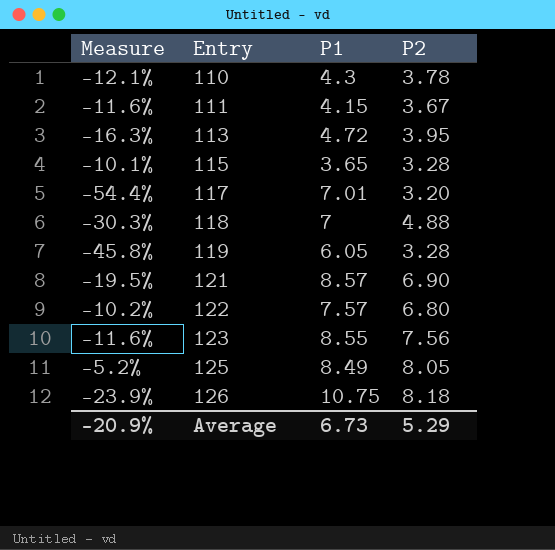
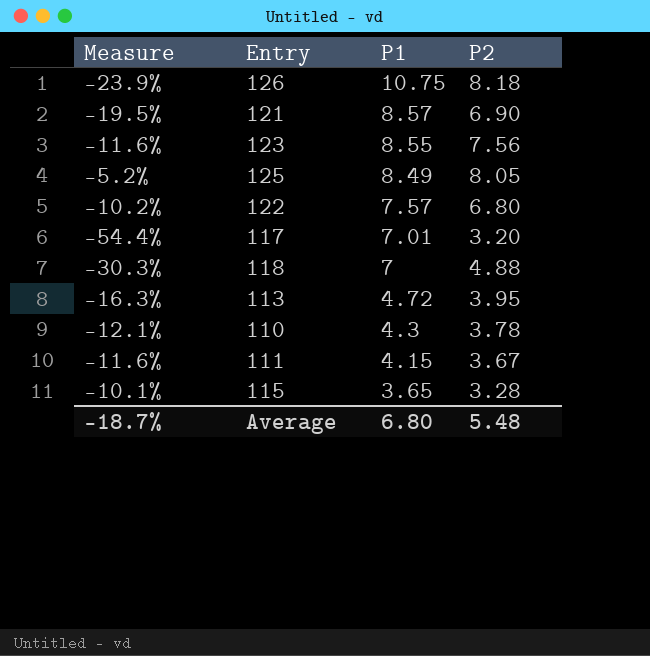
row order: Entry ascending -> P1 descending
row 119: -45.8% | 6.05 | 3.28 -> none
Average | Measure: -20.9% -> -18.7%
Average | P1: 6.73 -> 6.80
Average | P2: 5.29 -> 5.48

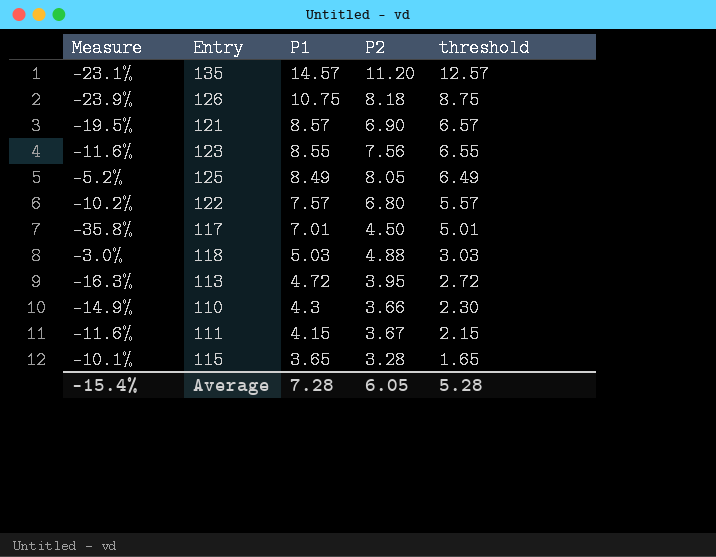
column threshold | formula: none -> [P1] - 2
row 135: none -> -23.1% | 14.57 | 11.20 | 12.57
117 | Measure: -54.4% -> -35.8%
117 | P2: 3.20 -> 4.50
118 | Measure: -30.3% -> -3.0%
118 | P1: 7 -> 5.03
110 | Measure: -12.1% -> -14.9%
110 | P2: 3.78 -> 3.66
Average | Measure: -18.7% -> -15.4%
Average | P1: 6.80 -> 7.28
Average | P2: 5.48 -> 6.05

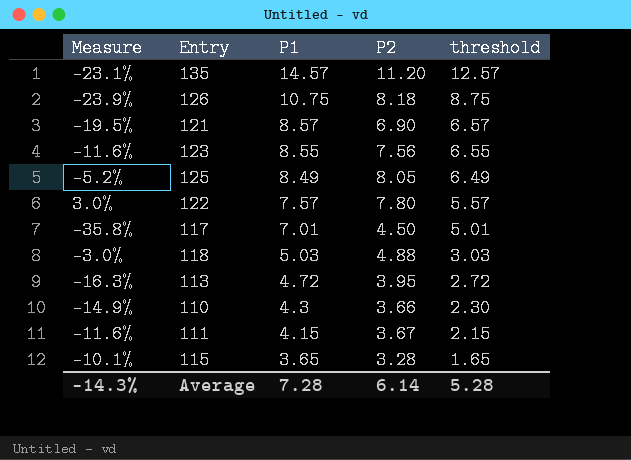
122 | Measure: -10.2% -> 3.0%
122 | P2: 6.80 -> 7.80
Average | Measure: -15.4% -> -14.3%
Average | P2: 6.05 -> 6.14

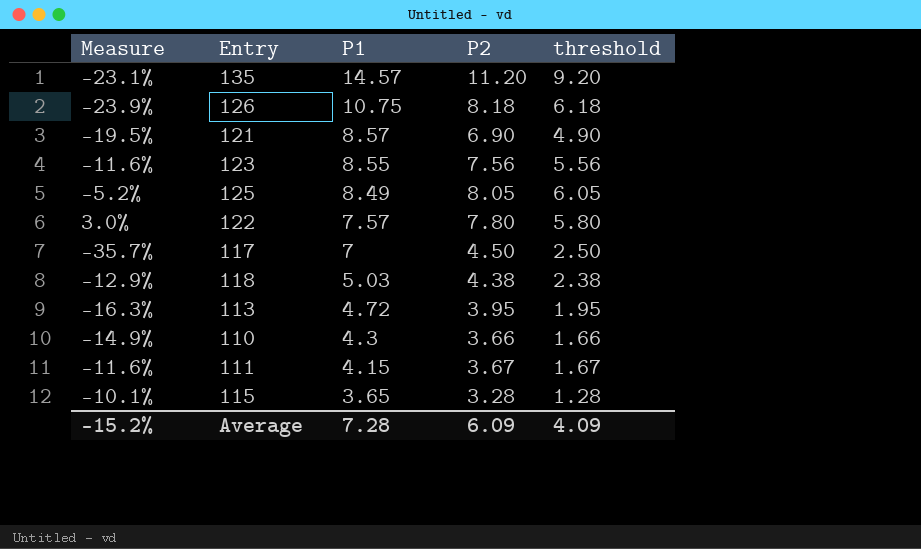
column threshold | formula: [P1] - 2 -> [P2] - 2
117 | Measure: -35.8% -> -35.7%
117 | P1: 7.01 -> 7
118 | Measure: -3.0% -> -12.9%
118 | P2: 4.88 -> 4.38
Average | Measure: -14.3% -> -15.2%
Average | P2: 6.14 -> 6.09
Average | threshold: 5.28 -> 4.09

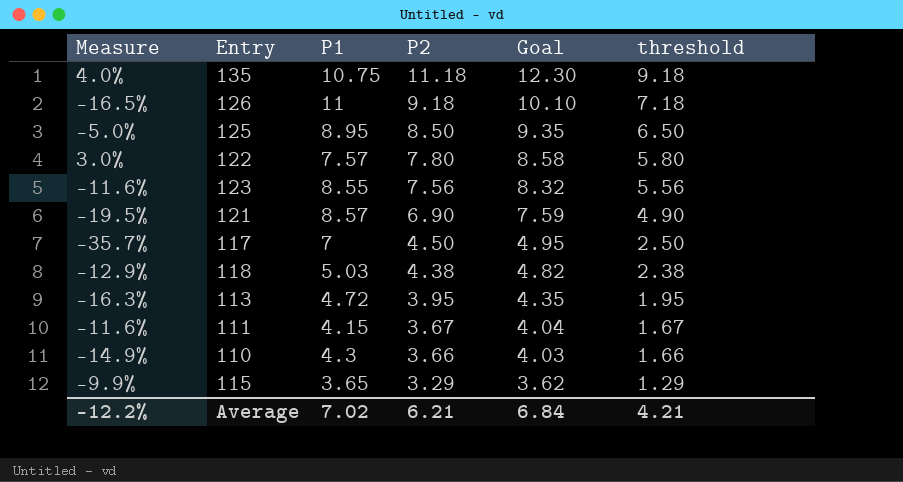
row order: P1 descending -> P2 descending
column Goal | formula: none -> [P2] * 1.1
135 | Measure: -23.1% -> 4.0%
135 | P1: 14.57 -> 10.75
135 | P2: 11.20 -> 11.18
135 | threshold: 9.20 -> 9.18
126 | Measure: -23.9% -> -16.5%
126 | P1: 10.75 -> 11
126 | P2: 8.18 -> 9.18
126 | threshold: 6.18 -> 7.18
125 | Measure: -5.2% -> -5.0%
125 | P1: 8.49 -> 8.95
125 | P2: 8.05 -> 8.50
125 | threshold: 6.05 -> 6.50
115 | Measure: -10.1% -> -9.9%
115 | P2: 3.28 -> 3.29
115 | threshold: 1.28 -> 1.29
Average | Measure: -15.2% -> -12.2%
Average | P1: 7.28 -> 7.02
Average | P2: 6.09 -> 6.21
Average | threshold: 4.09 -> 4.21

